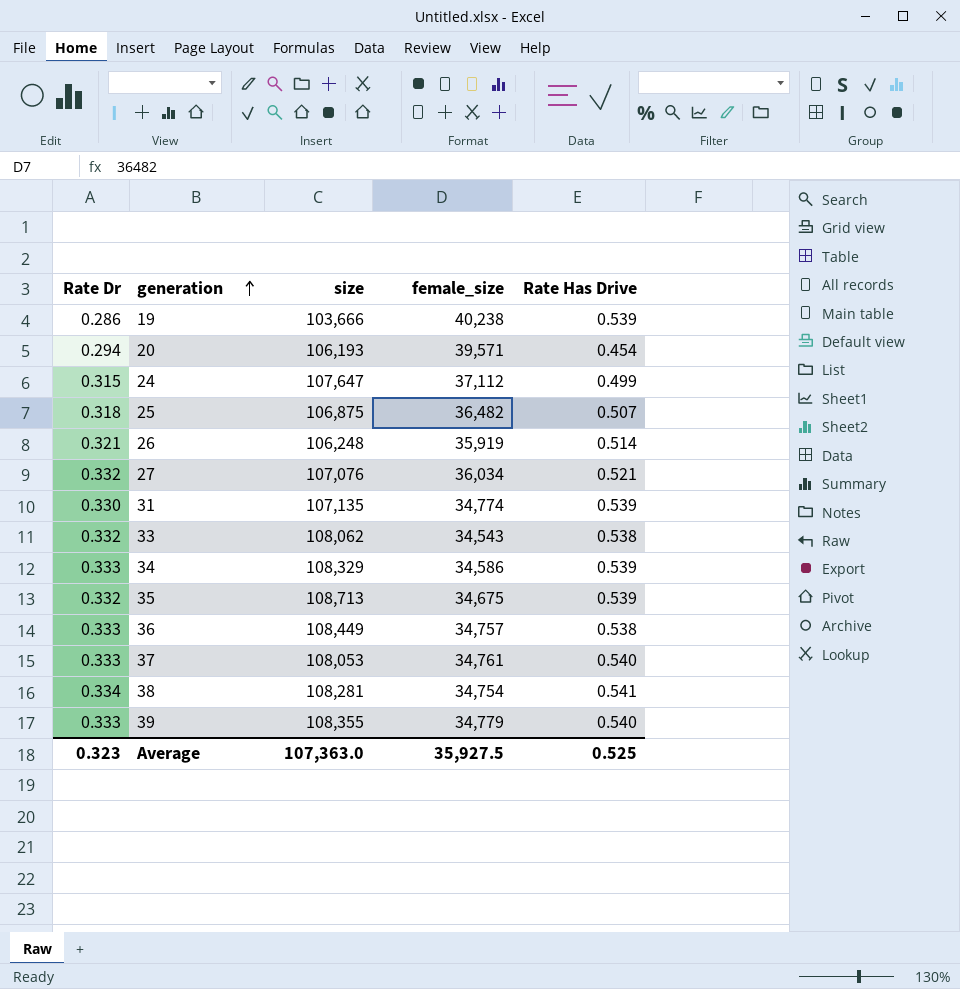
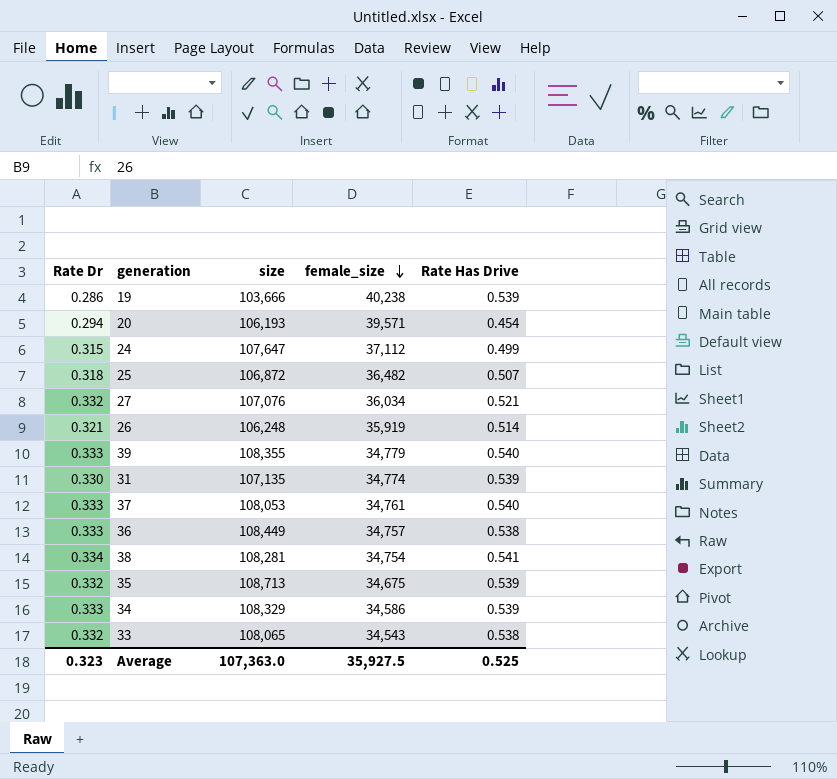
row order: generation ascending -> female_size descending
25 | size: 106,875 -> 106,872
33 | size: 108,062 -> 108,065

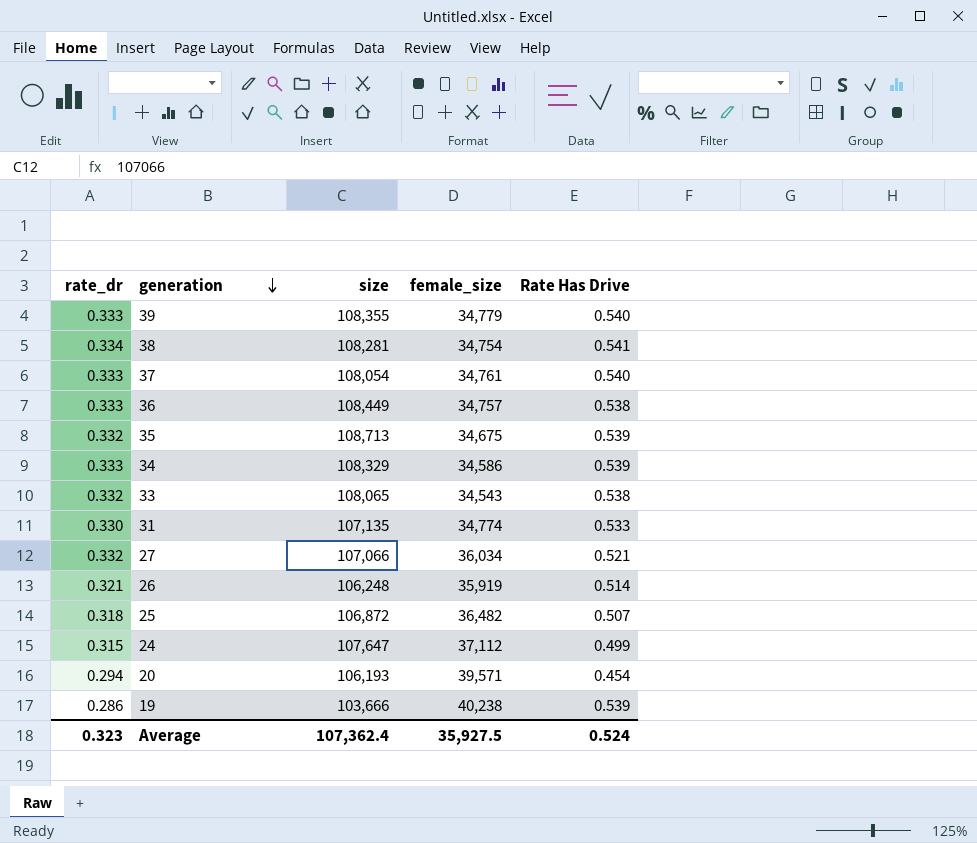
row order: female_size descending -> generation descending
column name: Rate Dr -> rate_dr
37 | size: 108,053 -> 108,054
31 | Rate Has Drive: 0.539 -> 0.533
27 | size: 107,076 -> 107,066
Average | size: 107,363.0 -> 107,362.4
Average | Rate Has Drive: 0.525 -> 0.524

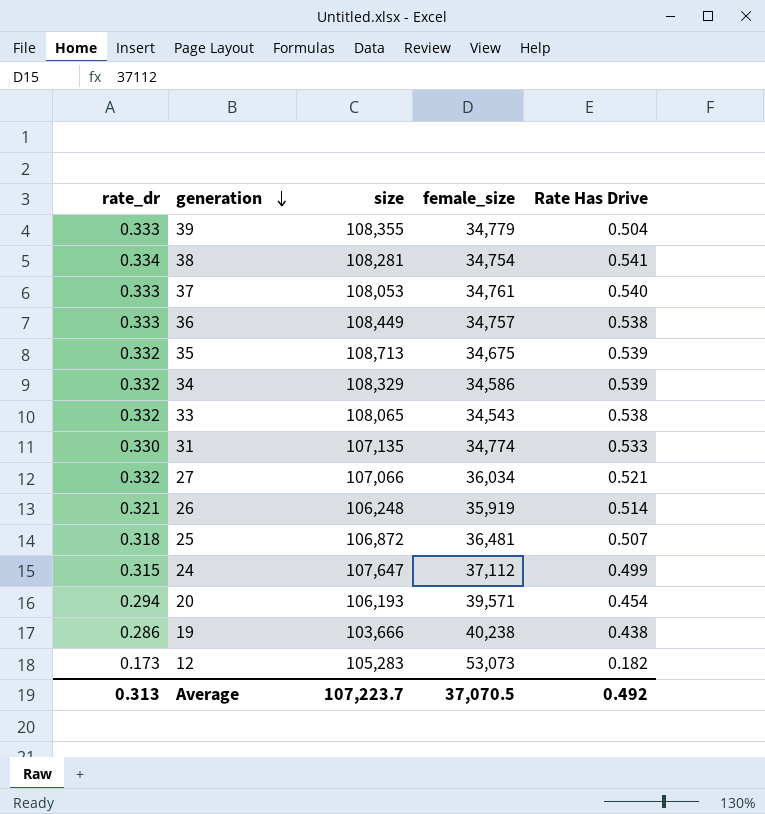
39 | Rate Has Drive: 0.540 -> 0.504
37 | size: 108,054 -> 108,053
34 | rate_dr: 0.333 -> 0.332
25 | female_size: 36,482 -> 36,481
19 | Rate Has Drive: 0.539 -> 0.438
row 12: none -> 0.173 | 105,283 | 53,073 | 0.182
Average | rate_dr: 0.323 -> 0.313
Average | size: 107,362.4 -> 107,223.7
Average | female_size: 35,927.5 -> 37,070.5
Average | Rate Has Drive: 0.524 -> 0.492

